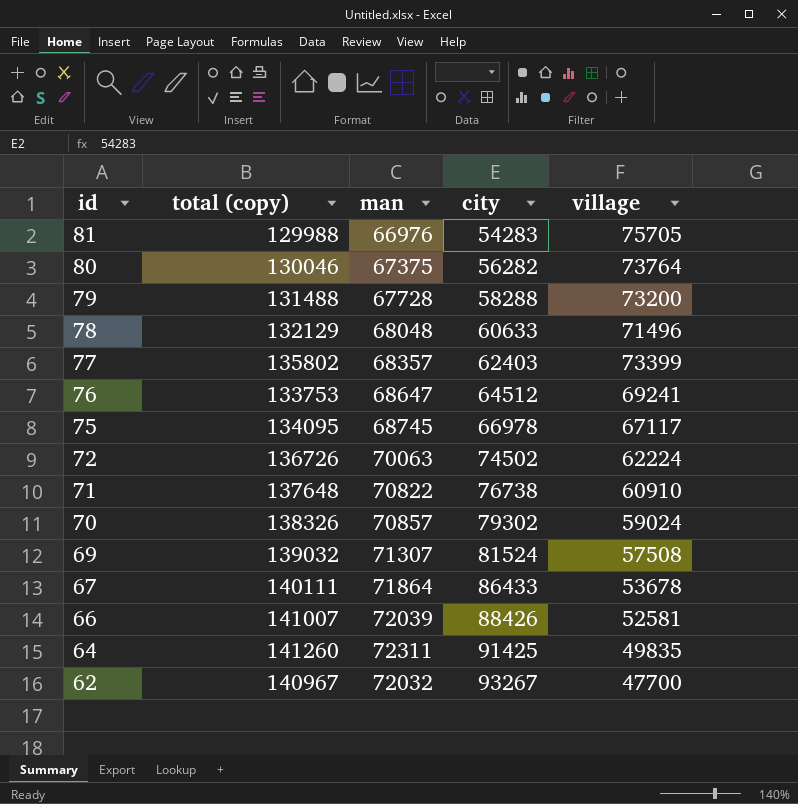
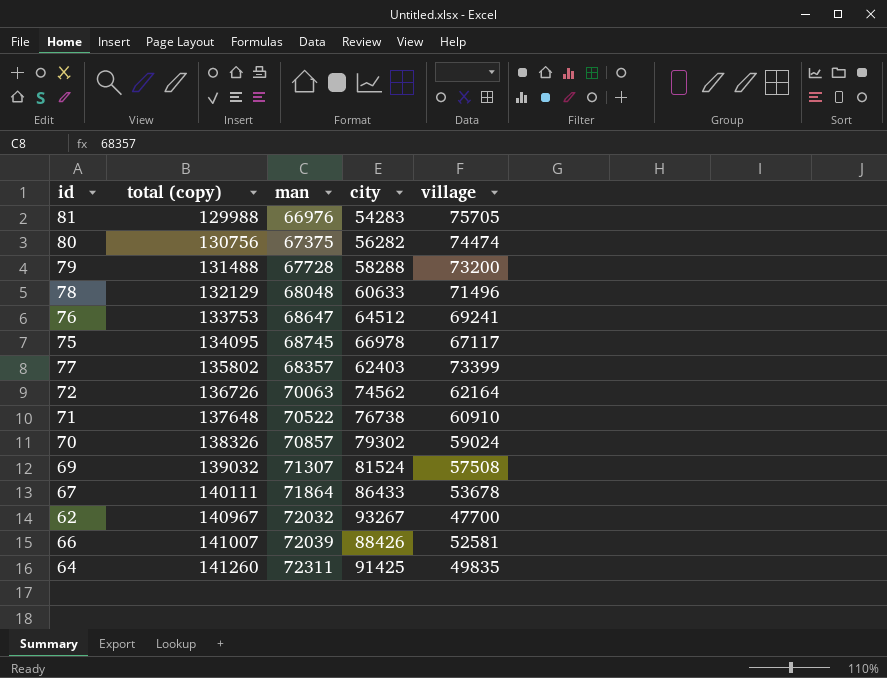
row order: id descending -> total (copy) ascending
80 | total (copy): 130046 -> 130756
80 | village: 73764 -> 74474
72 | city: 74502 -> 74562
72 | village: 62224 -> 62164
71 | man: 70822 -> 70522

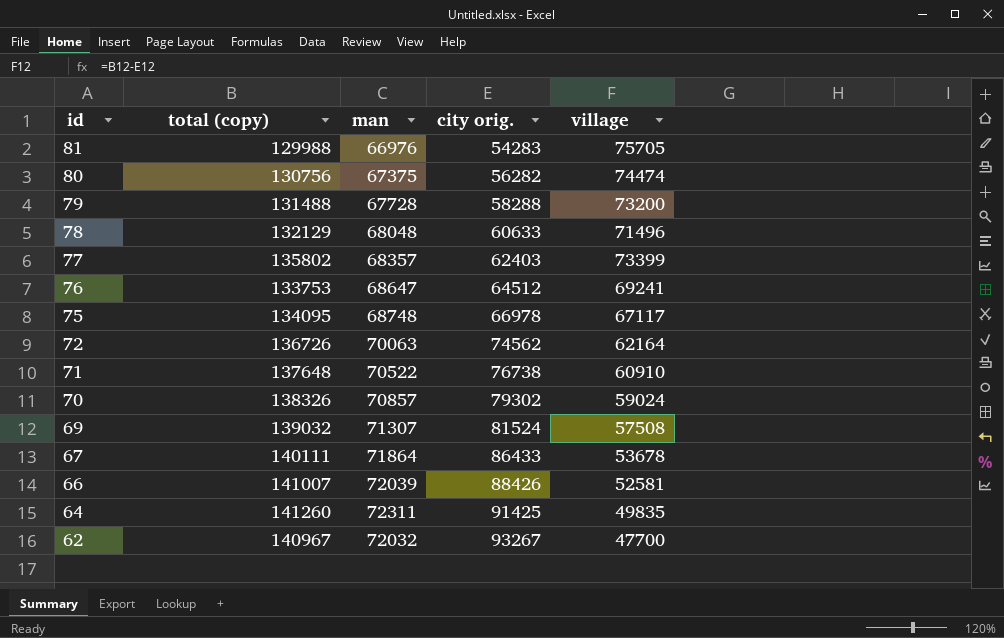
row order: total (copy) ascending -> id descending
column name: city -> city orig.
75 | man: 68745 -> 68748

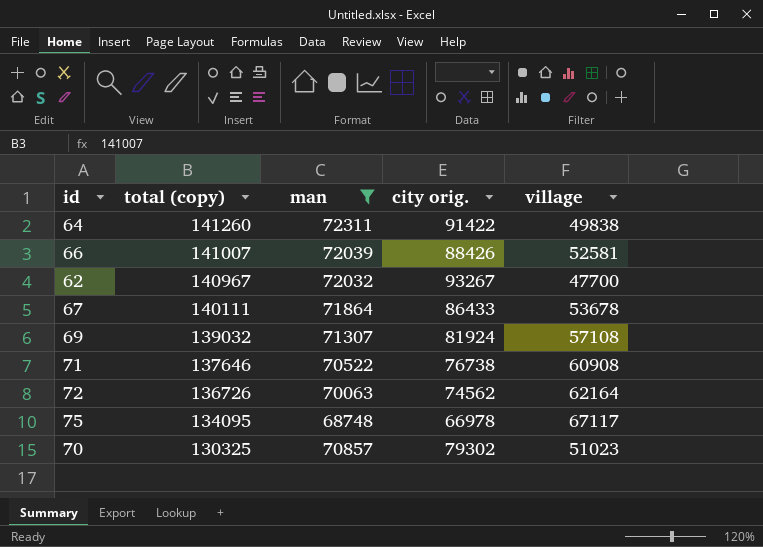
filter: none -> man >= 68748
row order: id descending -> total (copy) descending
64 | city orig.: 91425 -> 91422
64 | village: 49835 -> 49838
69 | city orig.: 81524 -> 81924
69 | village: 57508 -> 57108
71 | total (copy): 137648 -> 137646
71 | village: 60910 -> 60908
70 | total (copy): 138326 -> 130325
70 | village: 59024 -> 51023

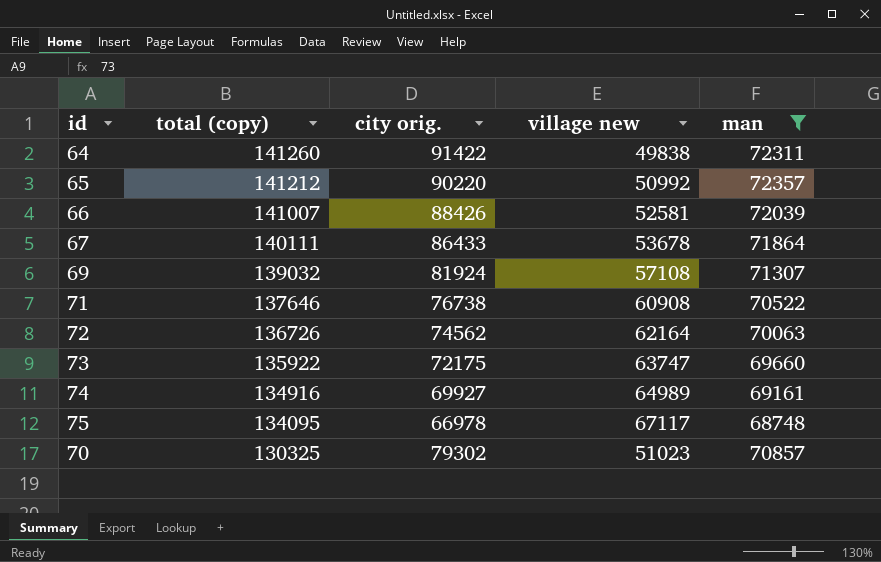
column name: village -> village new
column man | position: 3 -> 5
row 62: 140967 | 72032 | 93267 | 47700 -> none
row 65: none -> 141212 | 90220 | 50992 | 72357
row 73: none -> 135922 | 72175 | 63747 | 69660
row 74: none -> 134916 | 69927 | 64989 | 69161

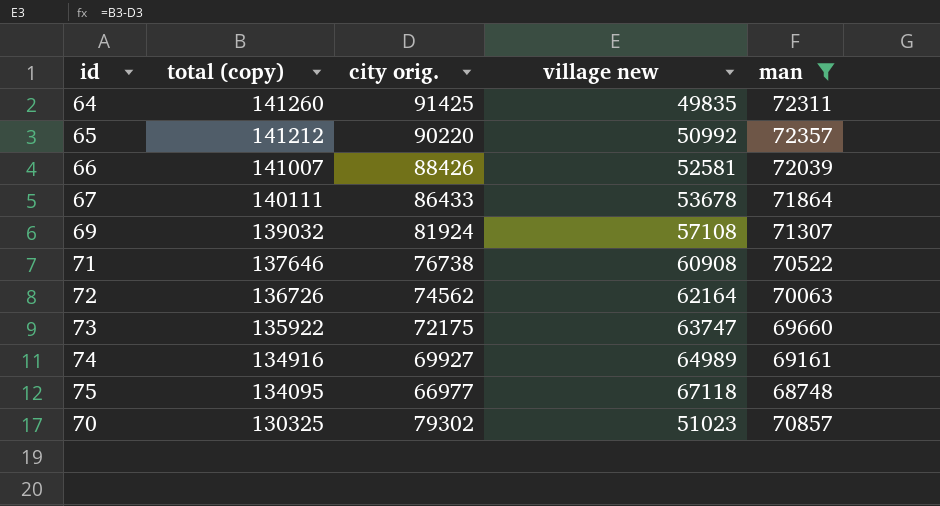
64 | city orig.: 91422 -> 91425
64 | village new: 49838 -> 49835
75 | city orig.: 66978 -> 66977
75 | village new: 67117 -> 67118

